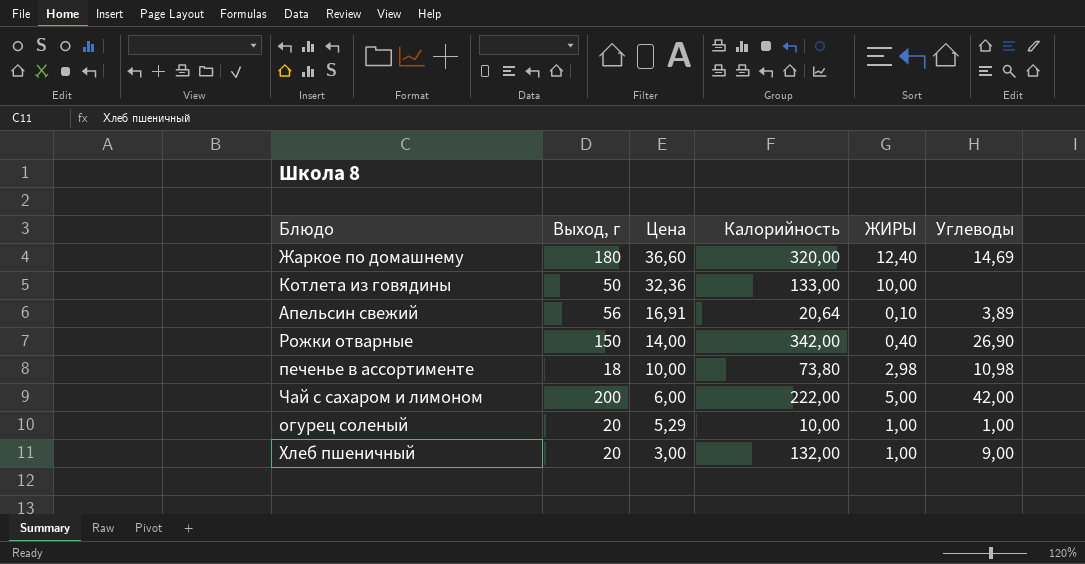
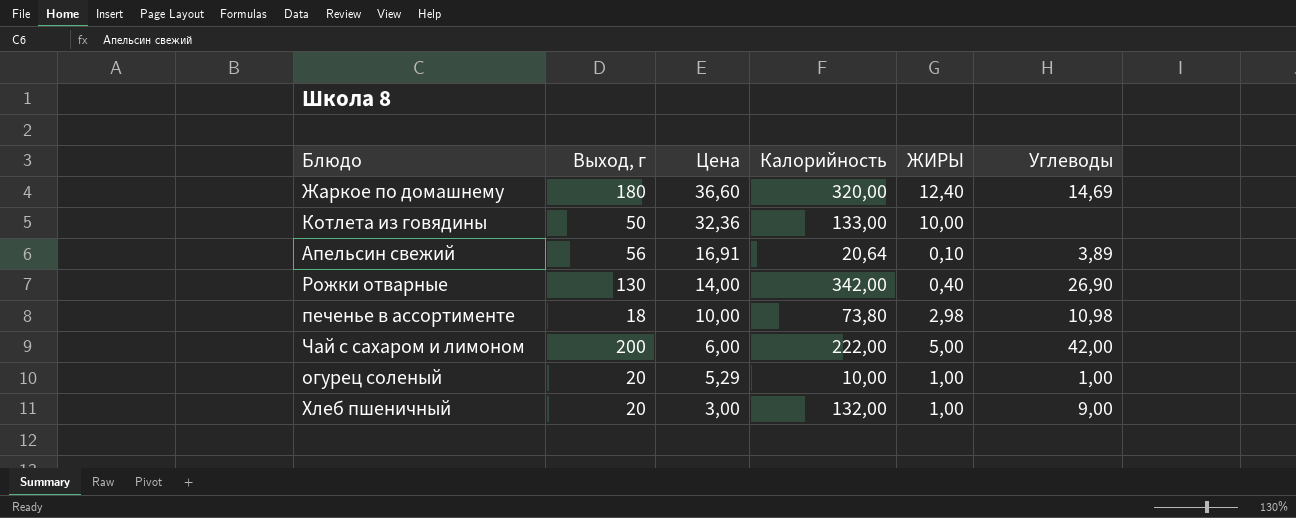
Рожки отварные | Выход, г: 150 -> 130

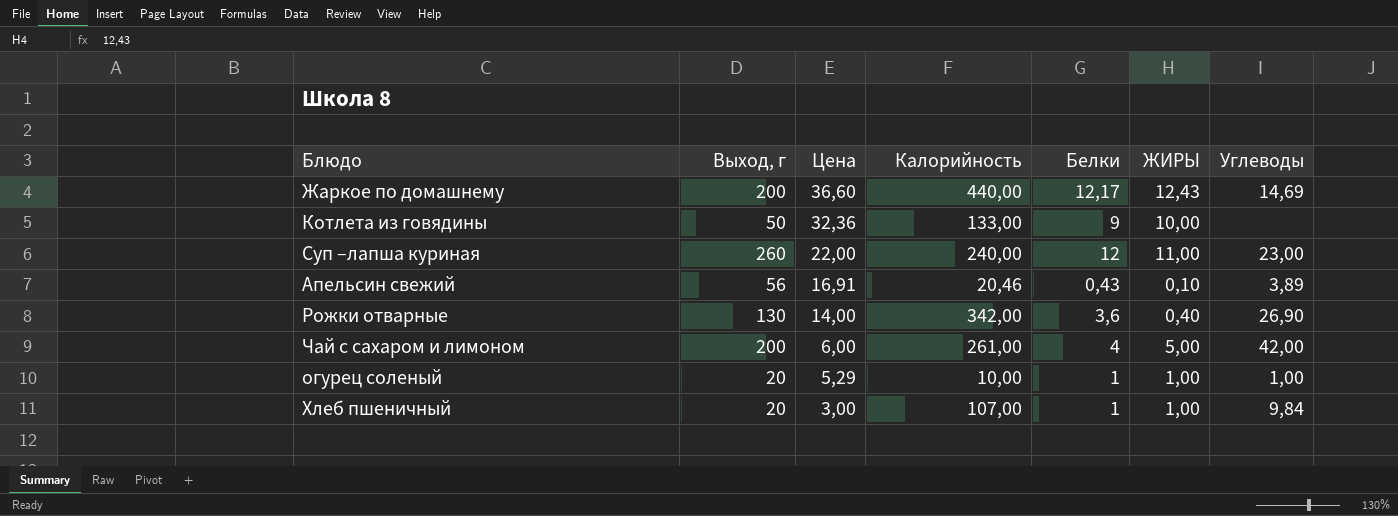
column Белки | position: none -> 5
row печенье в ассортименте: 18 | 10,00 | 73,80 | 2,98 | 10,98 -> none
Жаркое по домашнему | Выход, г: 180 -> 200
Жаркое по домашнему | Калорийность: 320,00 -> 440,00
Жаркое по домашнему | ЖИРЫ: 12,40 -> 12,43
row Суп –лапша куриная: none -> 260 | 22,00 | 240,00 | 12 | 11,00 | 23,00
Апельсин свежий | Калорийность: 20,64 -> 20,46
Чай с сахаром и лимоном | Калорийность: 222,00 -> 261,00
Хлеб пшеничный | Калорийность: 132,00 -> 107,00
Хлеб пшеничный | Углеводы: 9,00 -> 9,84

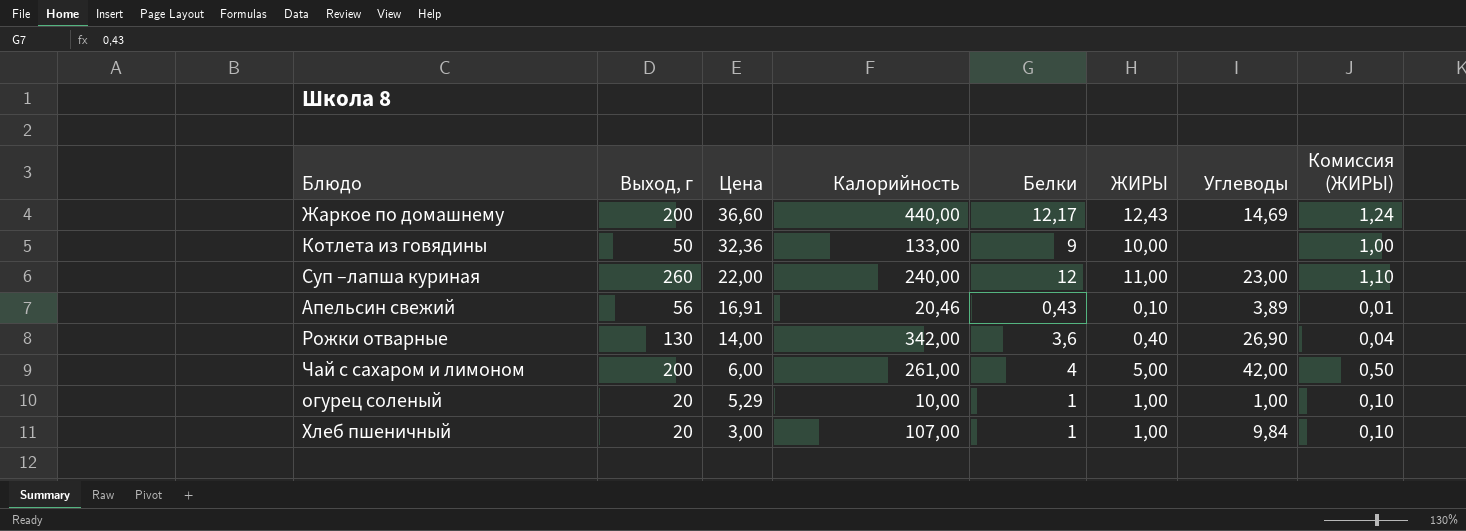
column Комиссия (ЖИРЫ) | formula: none -> [ЖИРЫ] * 0,1

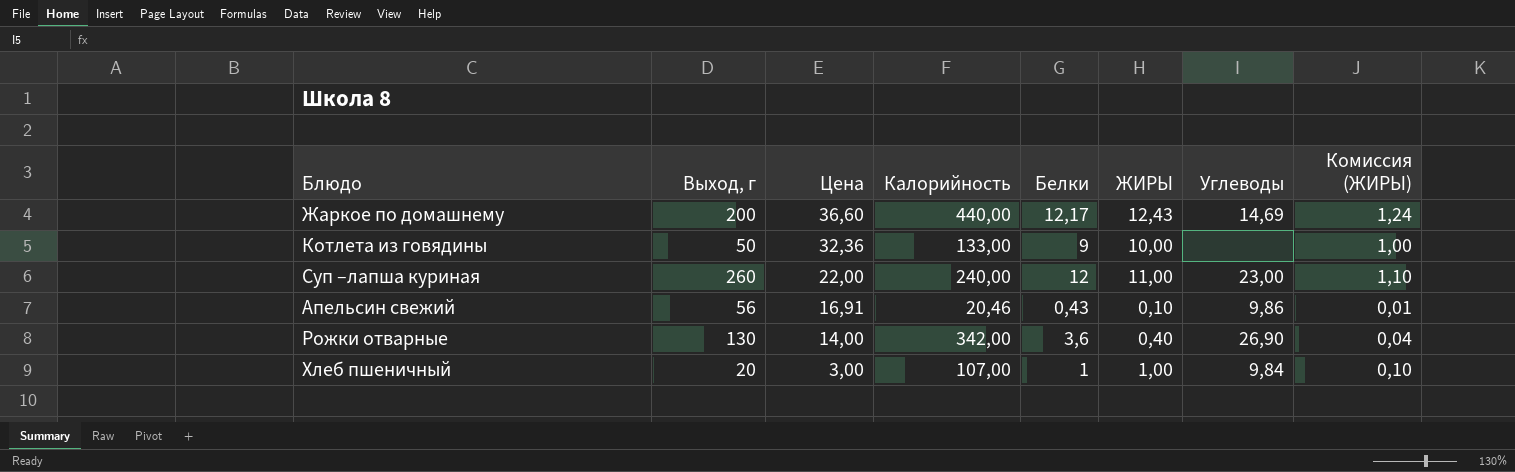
row Чай с сахаром и лимоном: 200 | 6,00 | 261,00 | 4 | 5,00 | 42,00 | 0,50 -> none
row огурец соленый: 20 | 5,29 | 10,00 | 1 | 1,00 | 1,00 | 0,10 -> none
Апельсин свежий | Углеводы: 3,89 -> 9,86

